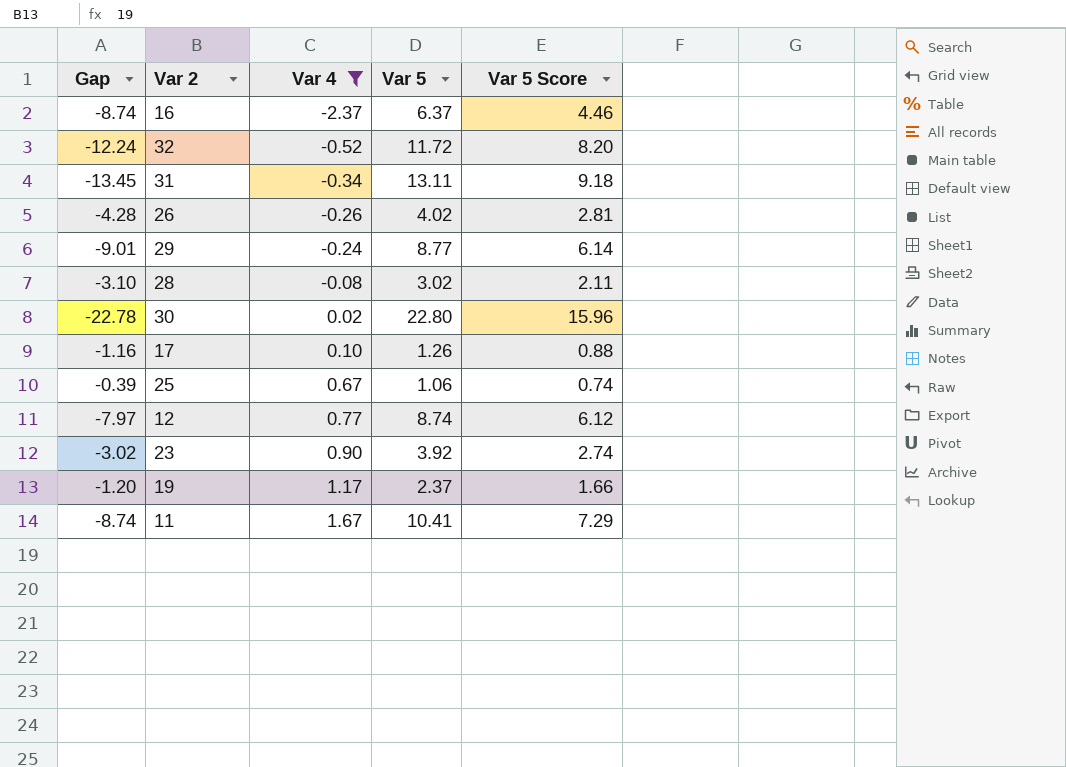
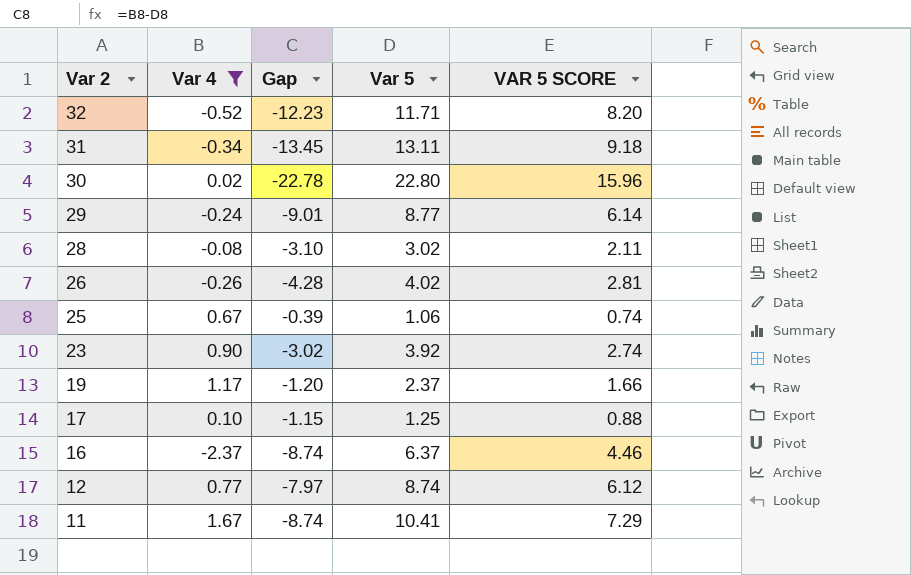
row order: Var 4 ascending -> Var 2 descending
column Gap | position: 1 -> 3
column name: Var 5 Score -> VAR 5 SCORE
32 | Gap: -12.24 -> -12.23
32 | Var 5: 11.72 -> 11.71
17 | Gap: -1.16 -> -1.15
17 | Var 5: 1.26 -> 1.25

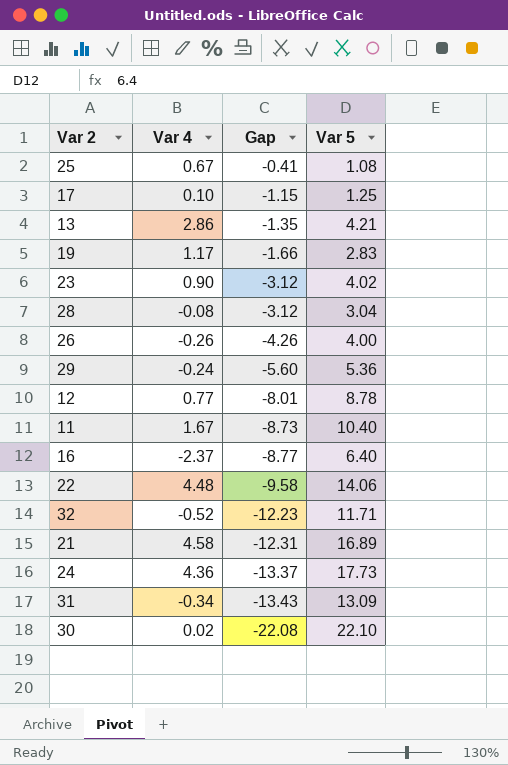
filter: Var 4 <= 1.67 -> none
row order: Var 2 descending -> Gap descending
column VAR 5 SCORE | formula: [Var 5] * 0.7 -> none
25 | Gap: -0.39 -> -0.41
25 | Var 5: 1.06 -> 1.08
19 | Gap: -1.20 -> -1.66
19 | Var 5: 2.37 -> 2.83
23 | Gap: -3.02 -> -3.12
23 | Var 5: 3.92 -> 4.02
28 | Gap: -3.10 -> -3.12
28 | Var 5: 3.02 -> 3.04
26 | Gap: -4.28 -> -4.26
26 | Var 5: 4.02 -> 4.00
29 | Gap: -9.01 -> -5.60
29 | Var 5: 8.77 -> 5.36
12 | Gap: -7.97 -> -8.01
12 | Var 5: 8.74 -> 8.78
11 | Gap: -8.74 -> -8.73
11 | Var 5: 10.41 -> 10.40
16 | Gap: -8.74 -> -8.77
16 | Var 5: 6.37 -> 6.40
31 | Gap: -13.45 -> -13.43
31 | Var 5: 13.11 -> 13.09
30 | Gap: -22.78 -> -22.08
30 | Var 5: 22.80 -> 22.10

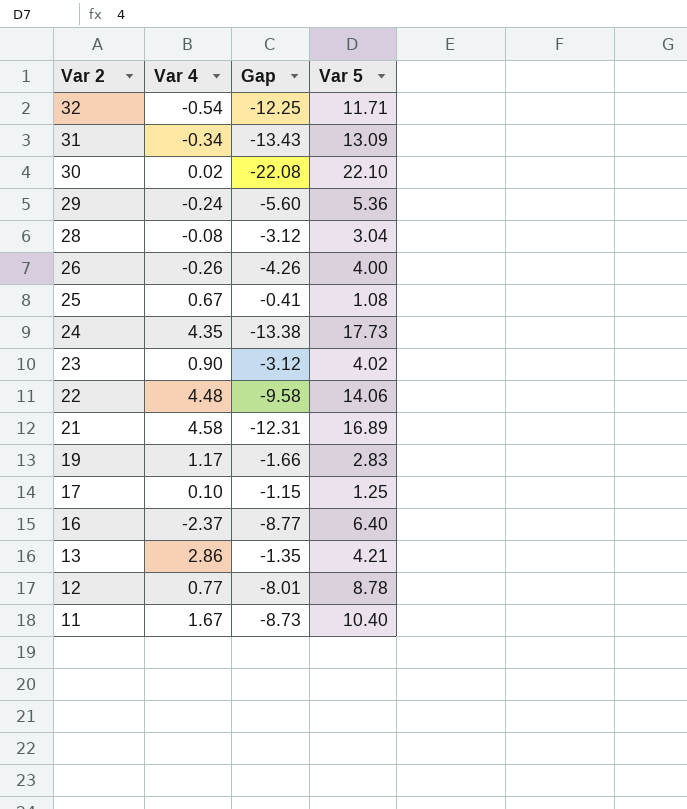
row order: Gap descending -> Var 2 descending
32 | Var 4: -0.52 -> -0.54
32 | Gap: -12.23 -> -12.25
24 | Var 4: 4.36 -> 4.35
24 | Gap: -13.37 -> -13.38

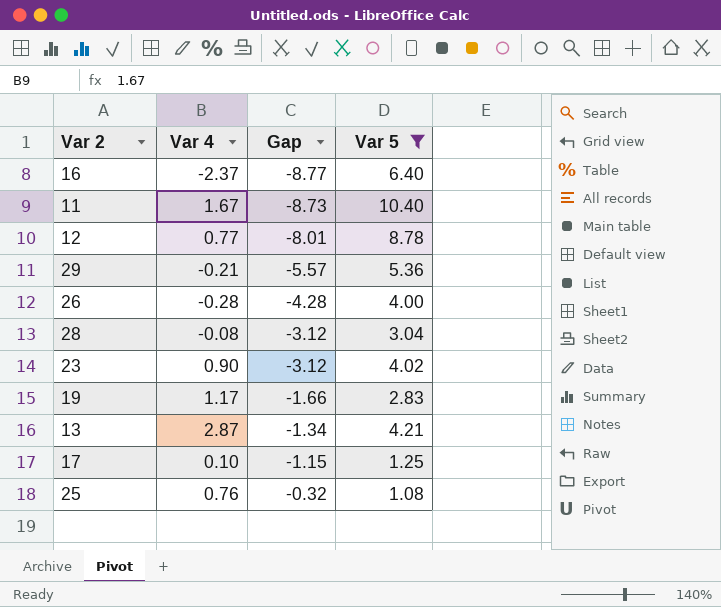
filter: none -> Var 5 <= 10.40
row order: Var 2 descending -> Gap ascending
29 | Var 4: -0.24 -> -0.21
29 | Gap: -5.60 -> -5.57
26 | Var 4: -0.26 -> -0.28
26 | Gap: -4.26 -> -4.28
13 | Var 4: 2.86 -> 2.87
13 | Gap: -1.35 -> -1.34
25 | Var 4: 0.67 -> 0.76
25 | Gap: -0.41 -> -0.32

